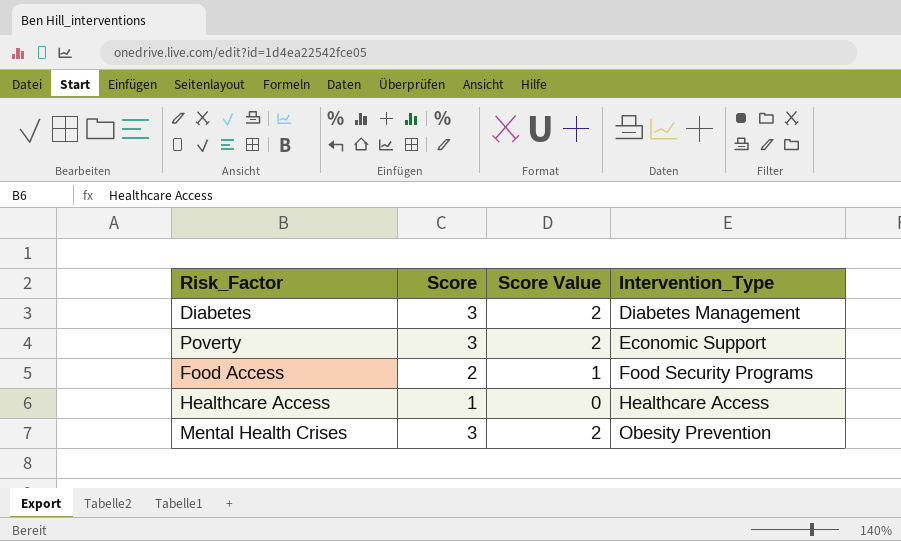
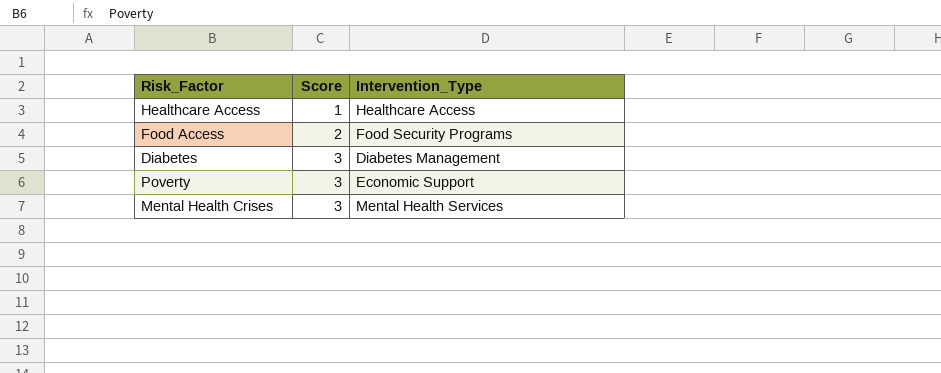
row order: Intervention_Type ascending -> Score ascending
column Score Value | formula: [Score] - 1 -> none
Mental Health Crises | Intervention_Type: Obesity Prevention -> Mental Health Services

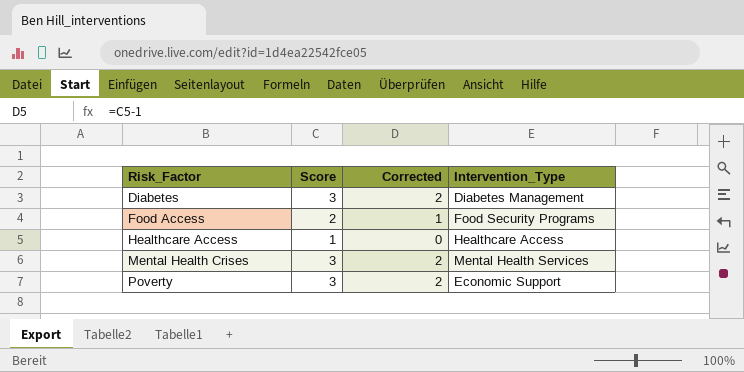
row order: Score ascending -> Risk_Factor ascending
column Corrected | formula: none -> [Score] - 1

